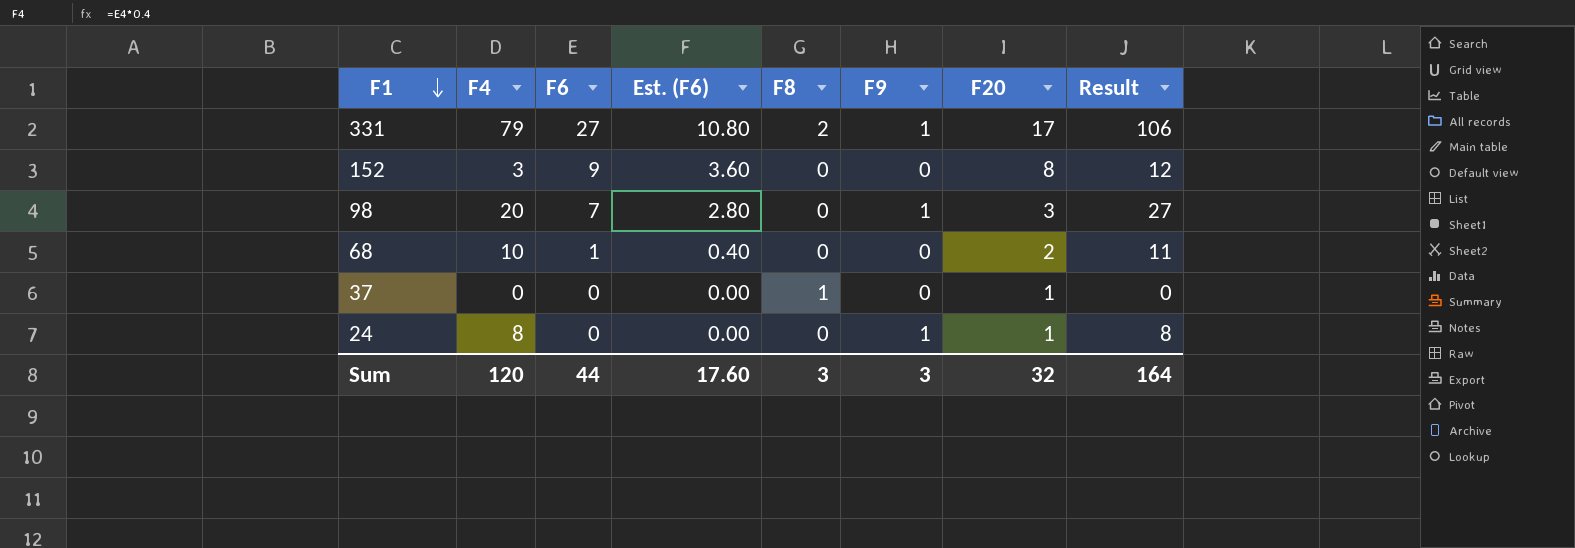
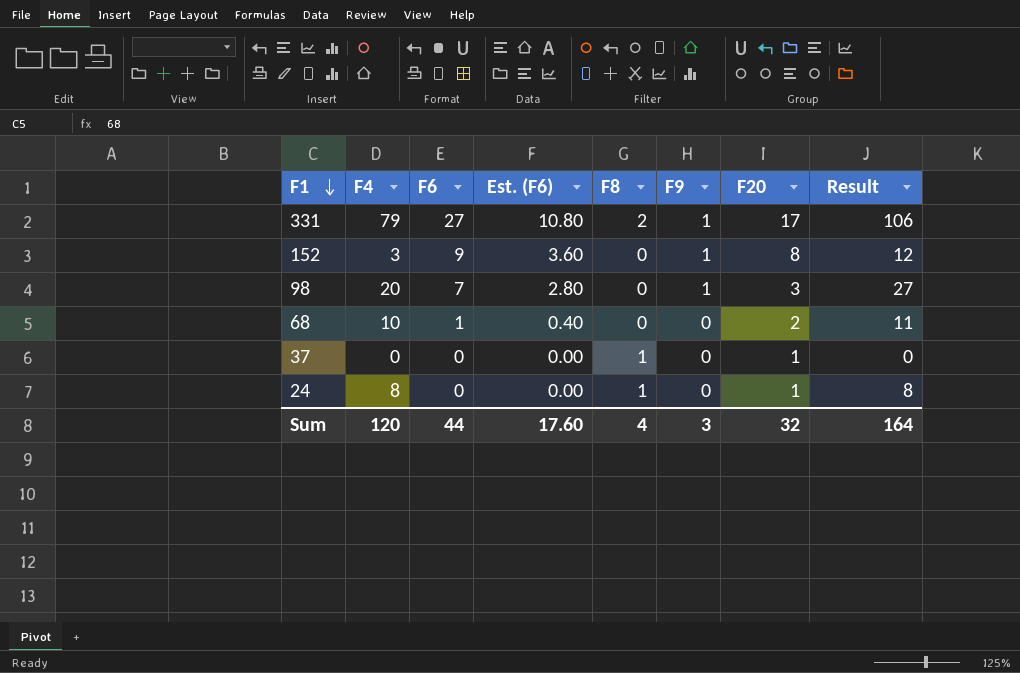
152 | F9: 0 -> 1
24 | F8: 0 -> 1
24 | F9: 1 -> 0
Sum | F8: 3 -> 4

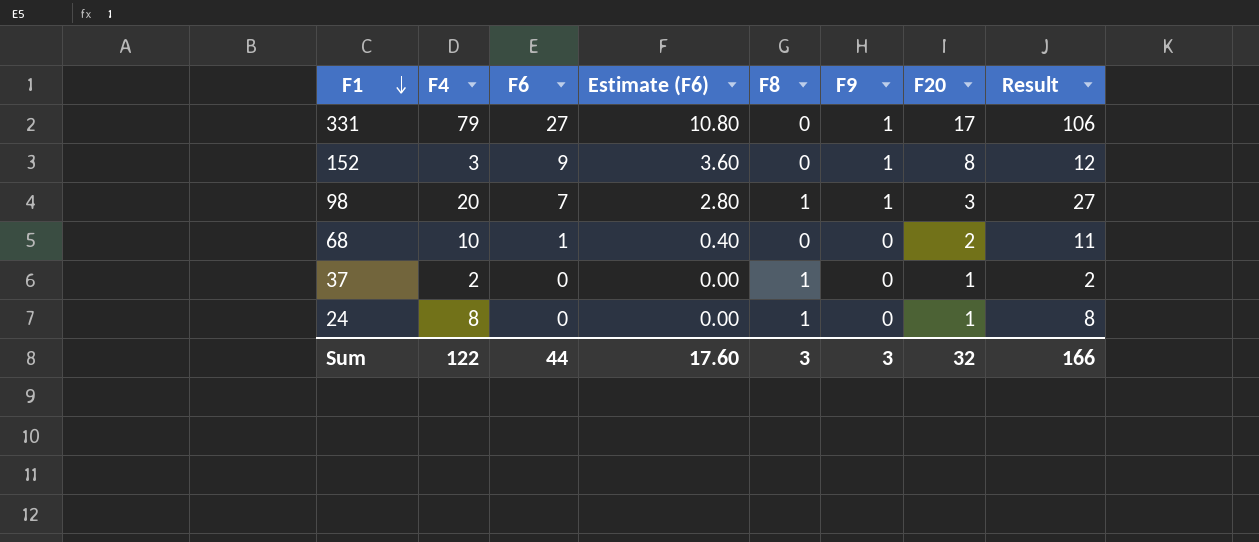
column name: Est. (F6) -> Estimate (F6)
331 | F8: 2 -> 0
98 | F8: 0 -> 1
37 | F4: 0 -> 2
37 | Result: 0 -> 2
Sum | F4: 120 -> 122
Sum | F8: 4 -> 3
Sum | Result: 164 -> 166

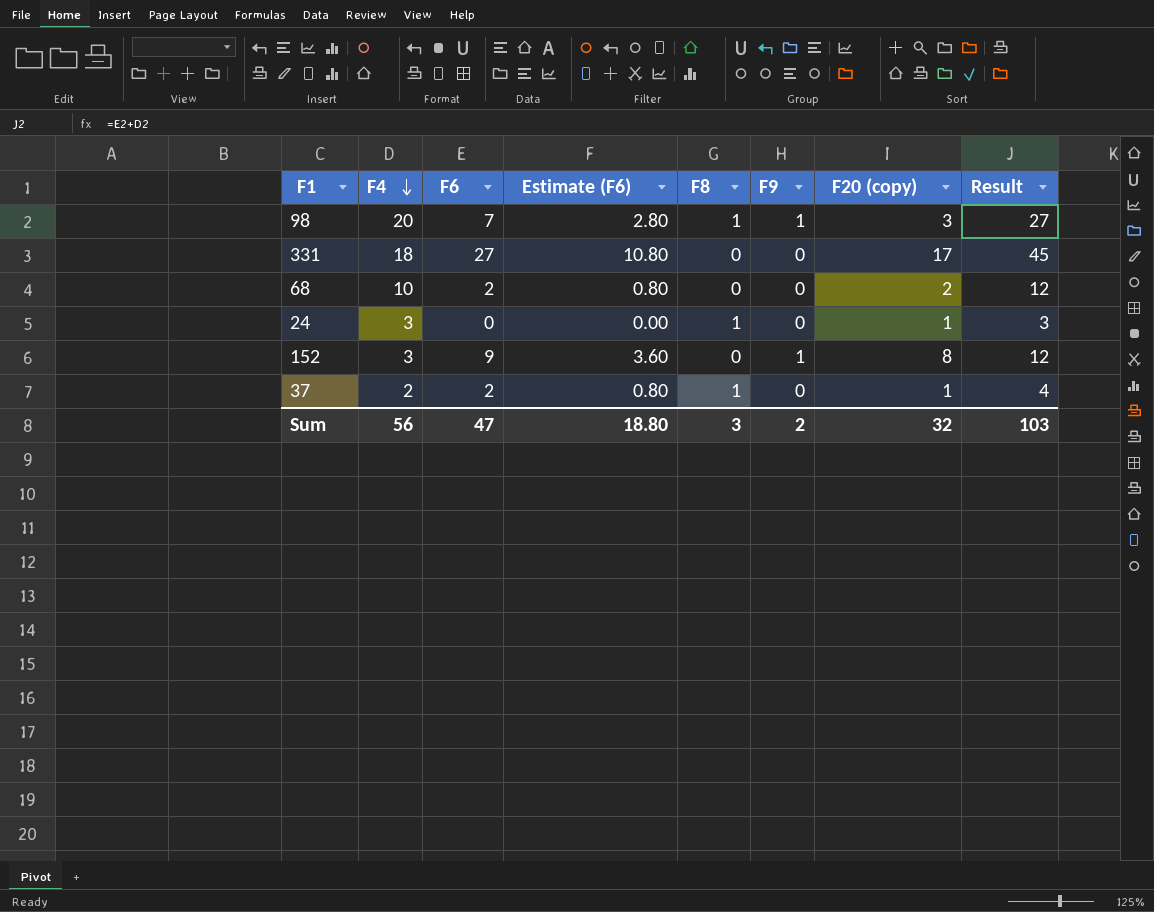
row order: F1 descending -> F4 descending
column name: F20 -> F20 (copy)
331 | F4: 79 -> 18
331 | F9: 1 -> 0
331 | Result: 106 -> 45
68 | F6: 1 -> 2
68 | Estimate (F6): 0.40 -> 0.80
68 | Result: 11 -> 12
24 | F4: 8 -> 3
24 | Result: 8 -> 3
37 | F6: 0 -> 2
37 | Estimate (F6): 0.00 -> 0.80
37 | Result: 2 -> 4
Sum | F4: 122 -> 56
Sum | F6: 44 -> 47
Sum | Estimate (F6): 17.60 -> 18.80
Sum | F9: 3 -> 2
Sum | Result: 166 -> 103

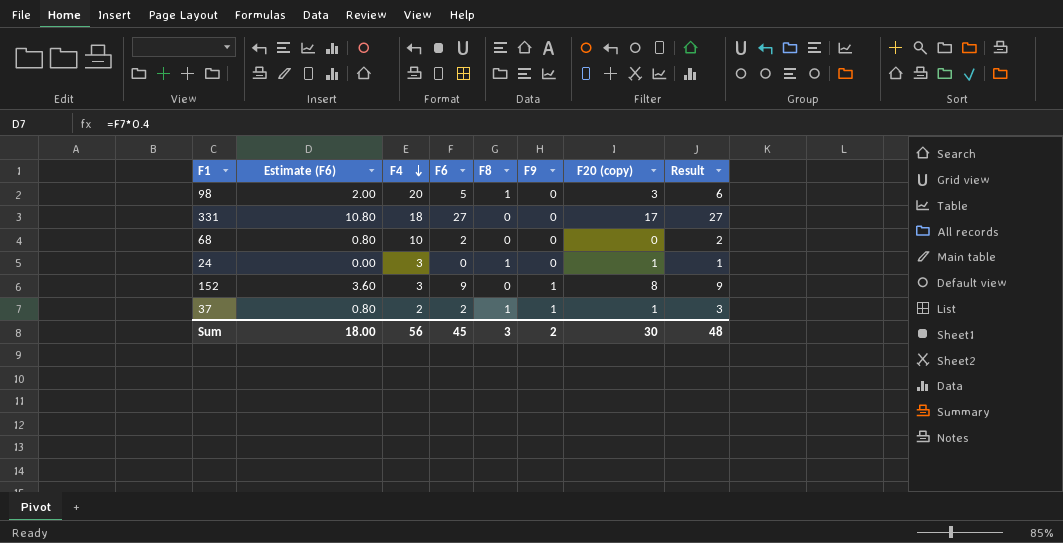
column Estimate (F6) | position: 4 -> 2
column Result | formula: [F4] + [F6] -> [F6] + [F8]
98 | Estimate (F6): 2.80 -> 2.00
98 | F6: 7 -> 5
98 | F9: 1 -> 0
68 | F20 (copy): 2 -> 0
37 | F9: 0 -> 1
Sum | Estimate (F6): 18.80 -> 18.00
Sum | F6: 47 -> 45
Sum | F20 (copy): 32 -> 30
Sum | Result: 103 -> 48

